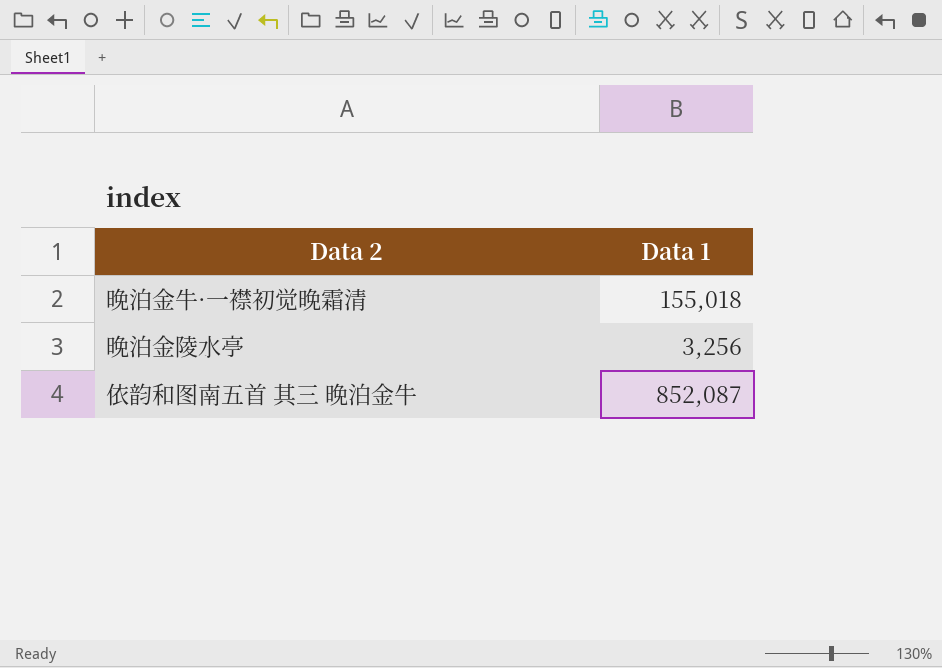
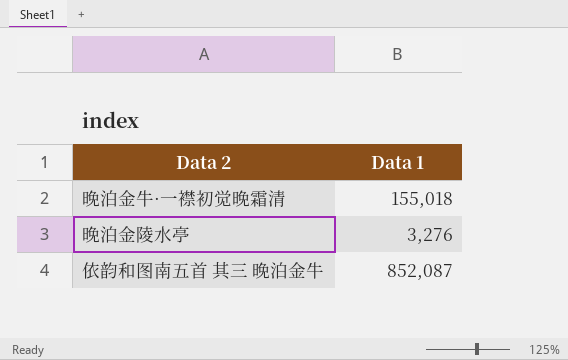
晚泊金陵水亭 | Data 1: 3,256 -> 3,276

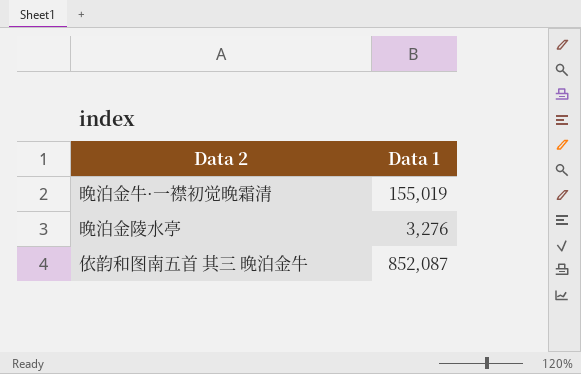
晚泊金牛·一襟初觉晚霜清 | Data 1: 155,018 -> 155,019

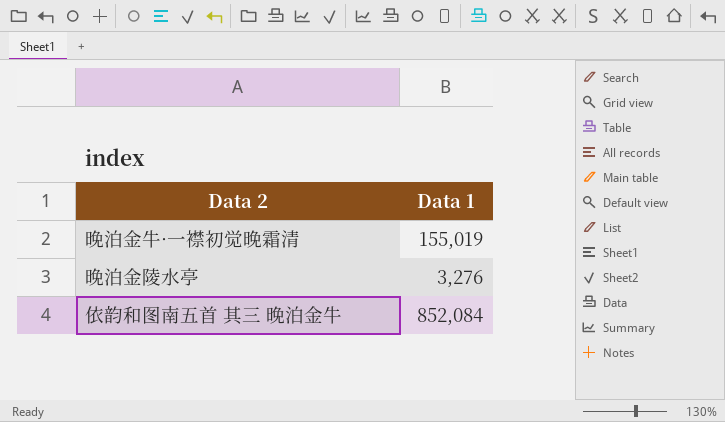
依韵和图南五首 其三 晚泊金牛 | Data 1: 852,087 -> 852,084

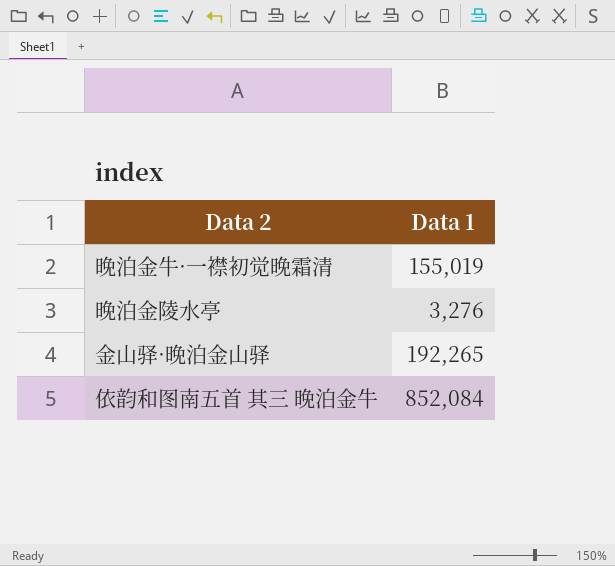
row 金山驿·晚泊金山驿: none -> 192,265

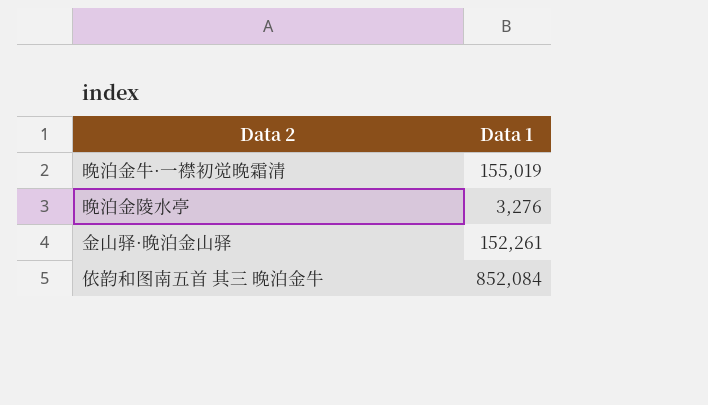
金山驿·晚泊金山驿 | Data 1: 192,265 -> 152,261

